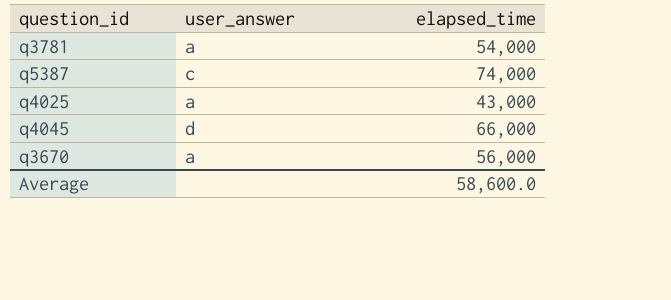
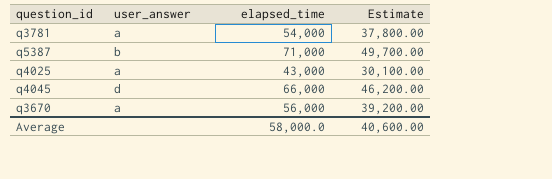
column Estimate | formula: none -> [elapsed_time] * 0.7
q5387 | user_answer: c -> b
q5387 | elapsed_time: 74,000 -> 71,000
Average | elapsed_time: 58,600.0 -> 58,000.0

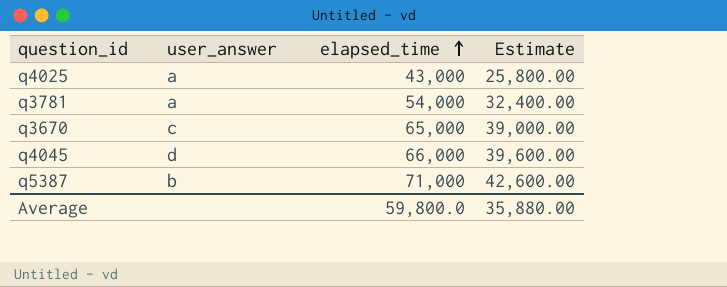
row order: none -> elapsed_time ascending
column Estimate | formula: [elapsed_time] * 0.7 -> [elapsed_time] * 0.6
q3670 | user_answer: a -> c
q3670 | elapsed_time: 56,000 -> 65,000
Average | elapsed_time: 58,000.0 -> 59,800.0
Average | Estimate: 40,600.00 -> 35,880.00

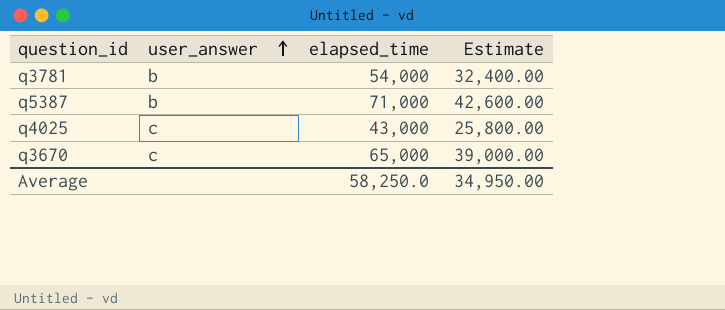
row order: elapsed_time ascending -> user_answer ascending
row q4045: d | 66,000 | 39,600.00 -> none
q3781 | user_answer: a -> b
q4025 | user_answer: a -> c
Average | elapsed_time: 59,800.0 -> 58,250.0
Average | Estimate: 35,880.00 -> 34,950.00

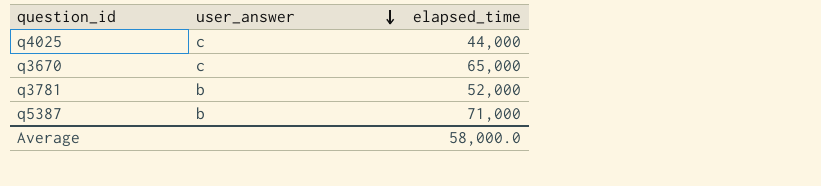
row order: user_answer ascending -> user_answer descending
column Estimate | formula: [elapsed_time] * 0.6 -> none
q4025 | elapsed_time: 43,000 -> 44,000
q3781 | elapsed_time: 54,000 -> 52,000
Average | elapsed_time: 58,250.0 -> 58,000.0

